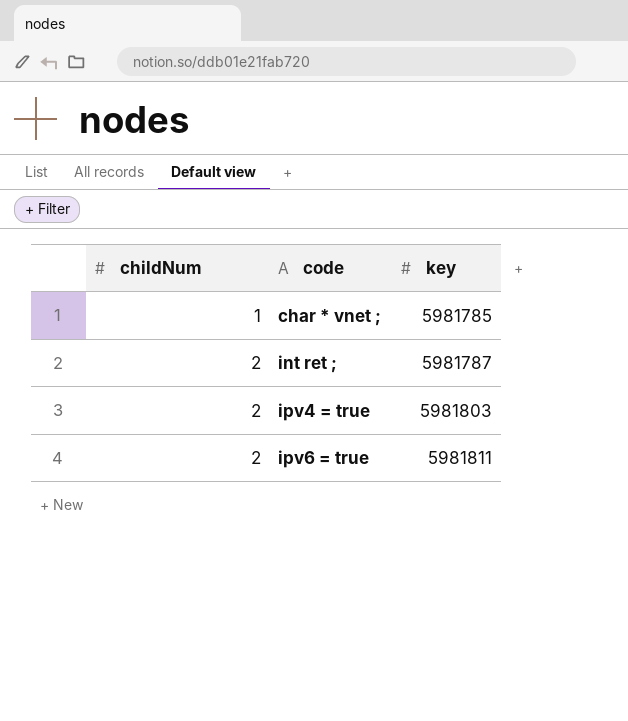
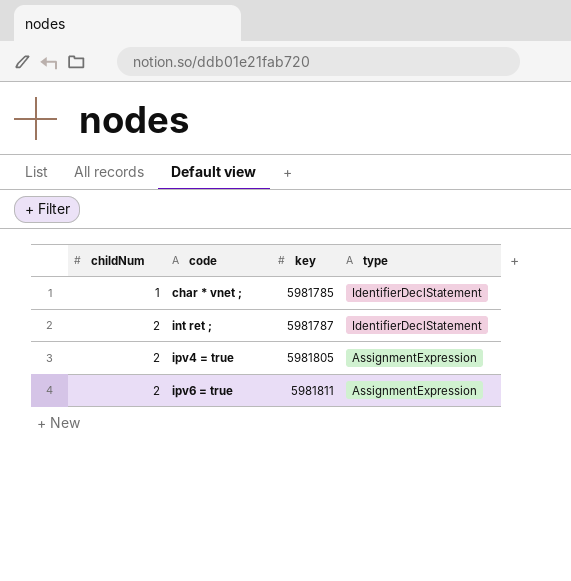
column type | position: none -> 4
ipv4 = true | key: 5981803 -> 5981805

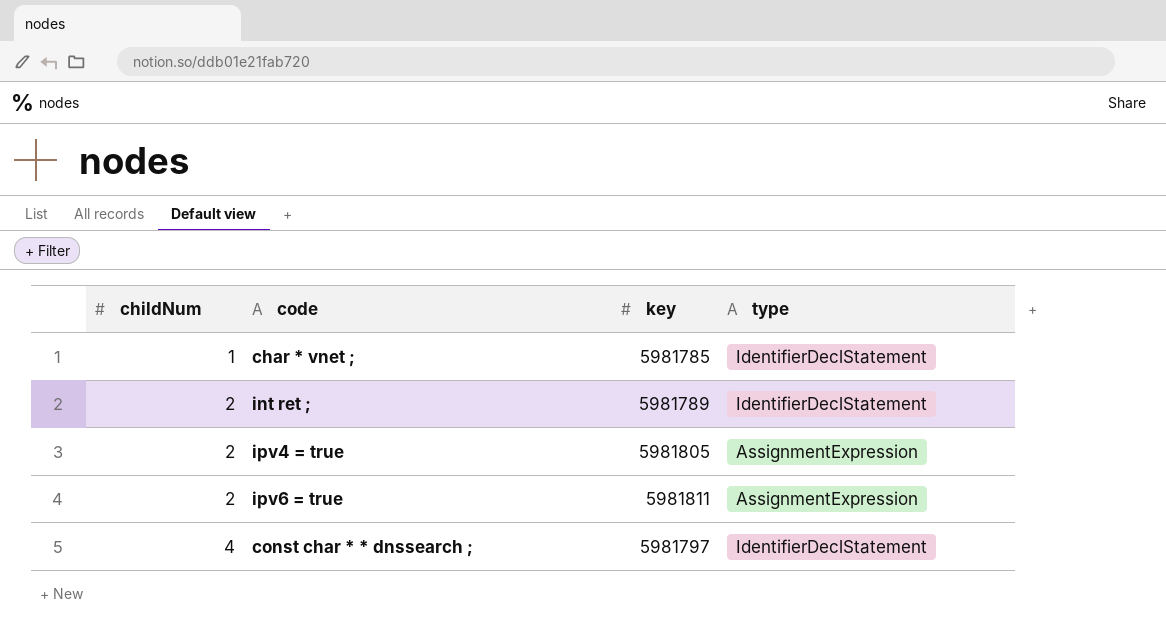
int ret ; | key: 5981787 -> 5981789
row const char * * dnssearch ;: none -> 4 | 5981797 | IdentifierDeclStatement

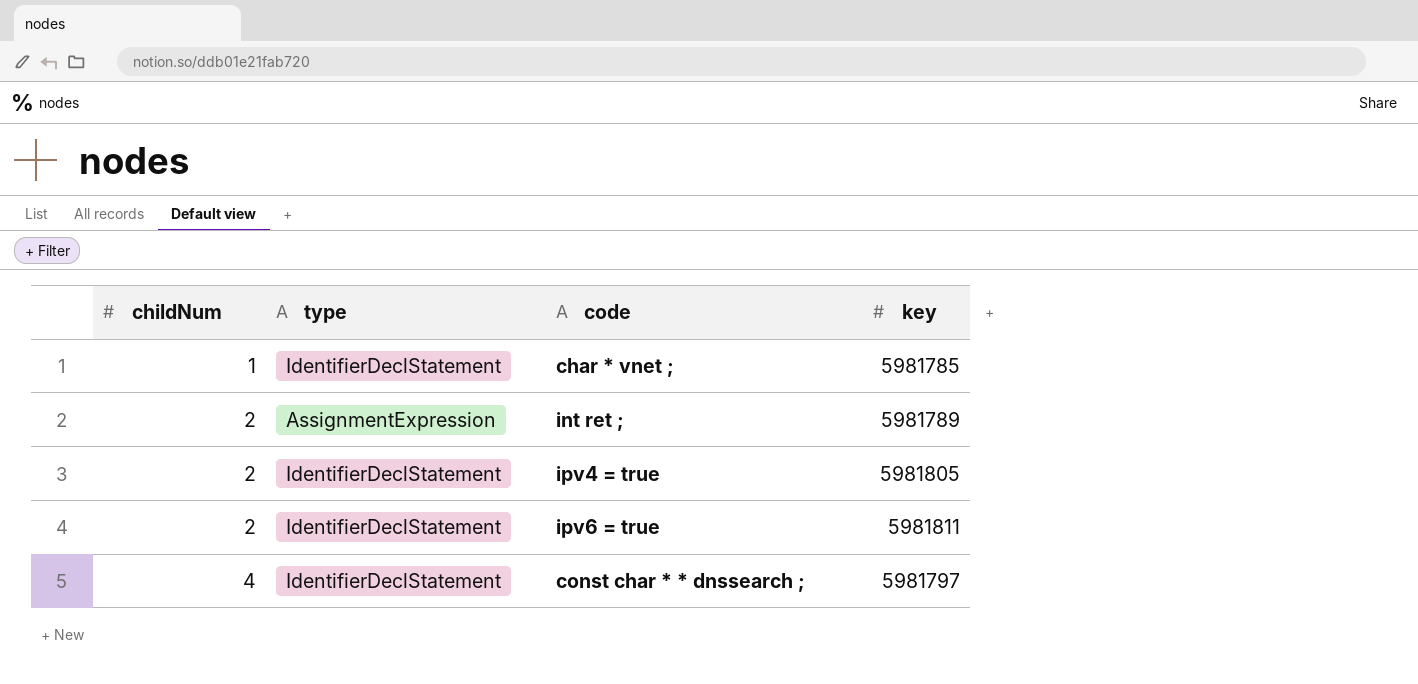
column type | position: 4 -> 2
int ret ; | type: IdentifierDeclStatement -> AssignmentExpression
ipv4 = true | type: AssignmentExpression -> IdentifierDeclStatement
ipv6 = true | type: AssignmentExpression -> IdentifierDeclStatement

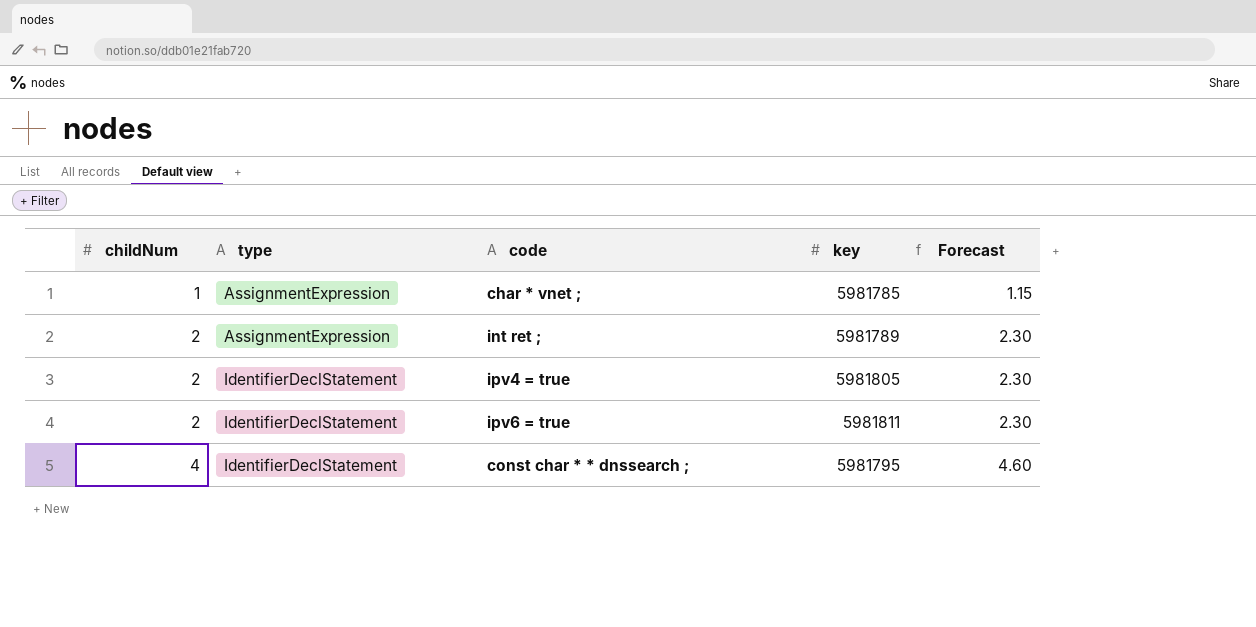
column Forecast | formula: none -> [childNum] * 1.15
char * vnet ; | type: IdentifierDeclStatement -> AssignmentExpression
const char * * dnssearch ; | key: 5981797 -> 5981795

